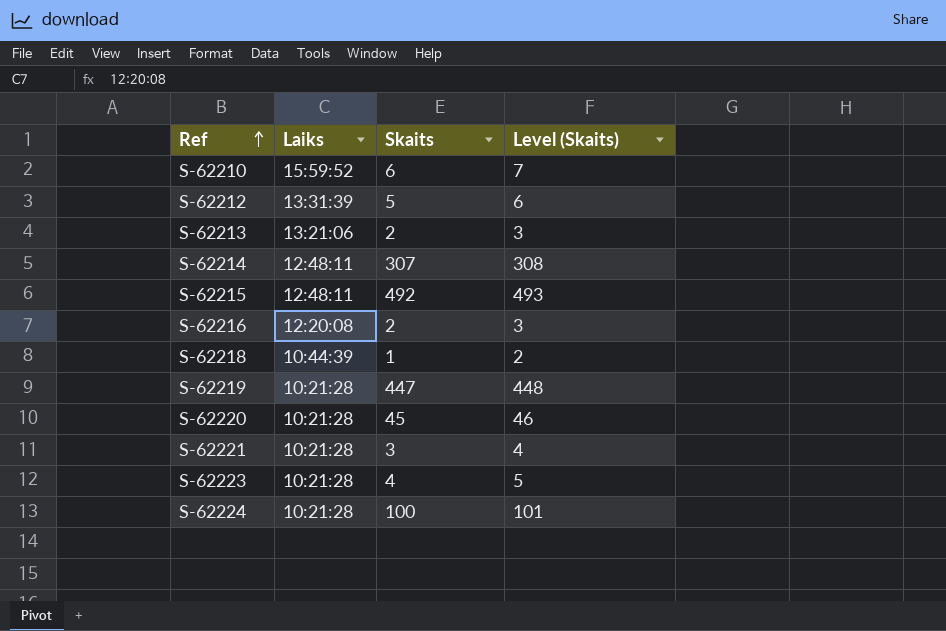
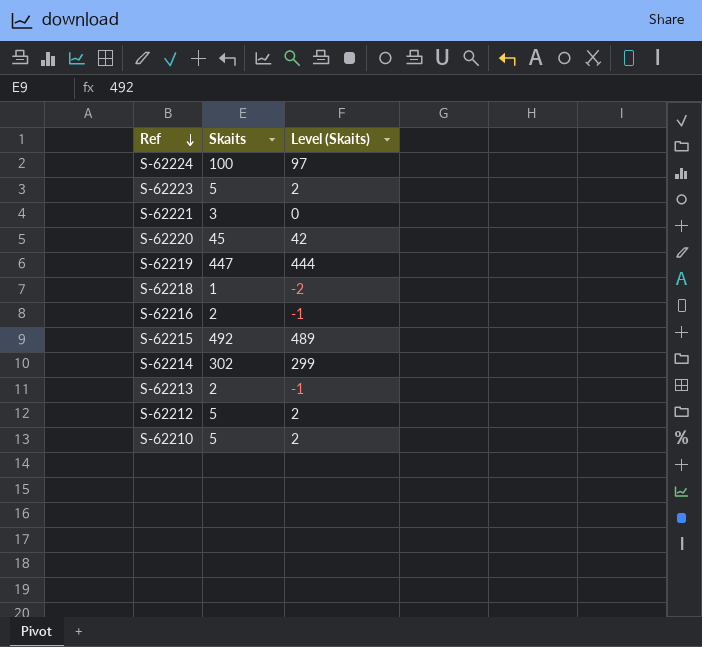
row order: Ref ascending -> Ref descending
column Laiks | position: 2 -> none
column Level (Skaits) | formula: [Skaits] + 1 -> [Skaits] - 3
S-62223 | Skaits: 4 -> 5
S-62214 | Skaits: 307 -> 302
S-62210 | Skaits: 6 -> 5

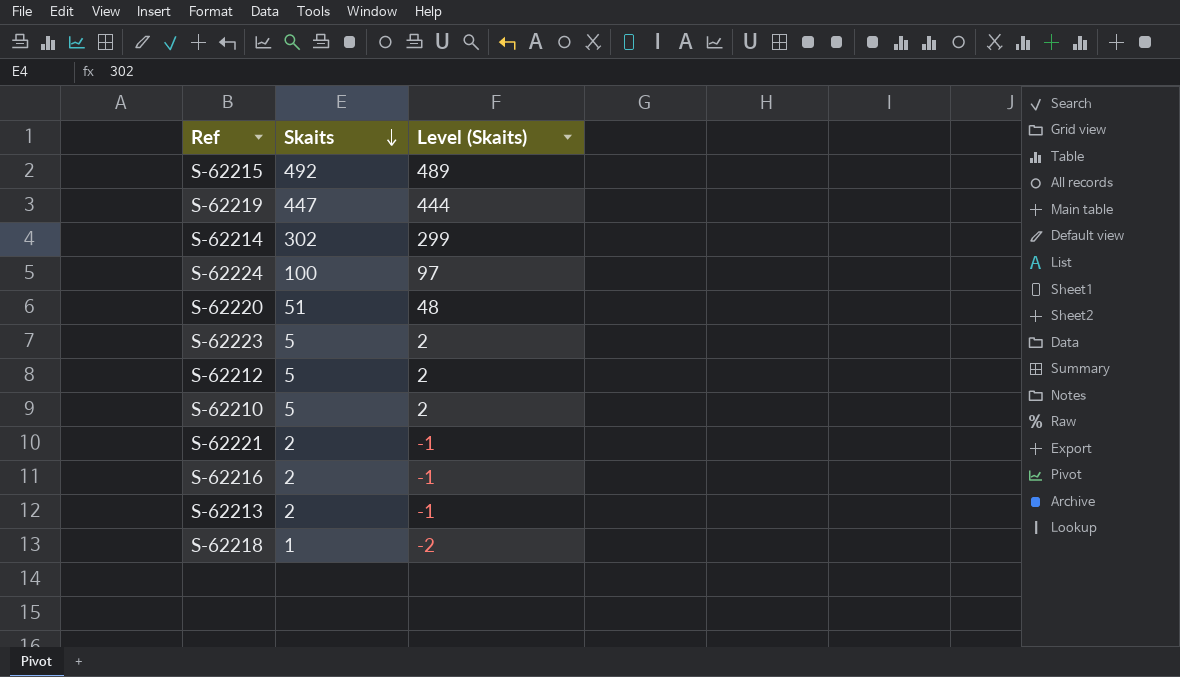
row order: Ref descending -> Skaits descending
S-62220 | Skaits: 45 -> 51
S-62220 | Level (Skaits): 42 -> 48
S-62221 | Skaits: 3 -> 2
S-62221 | Level (Skaits): 0 -> -1

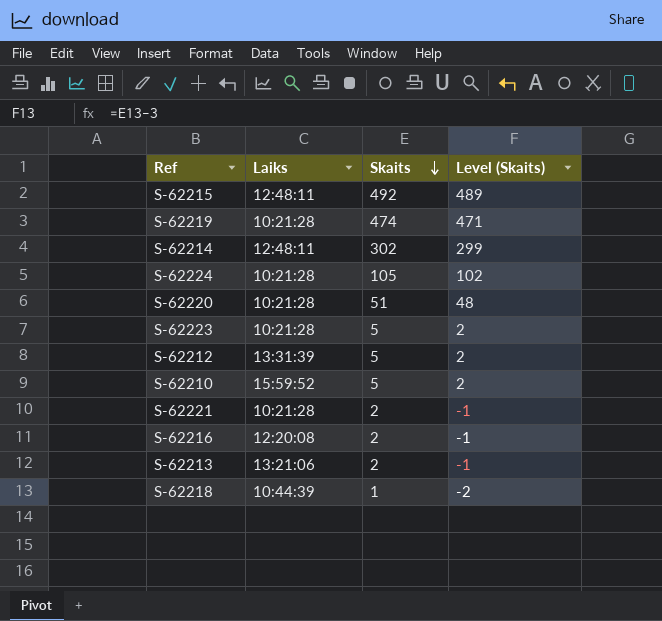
column Laiks | position: none -> 2
S-62219 | Skaits: 447 -> 474
S-62219 | Level (Skaits): 444 -> 471
S-62224 | Skaits: 100 -> 105
S-62224 | Level (Skaits): 97 -> 102

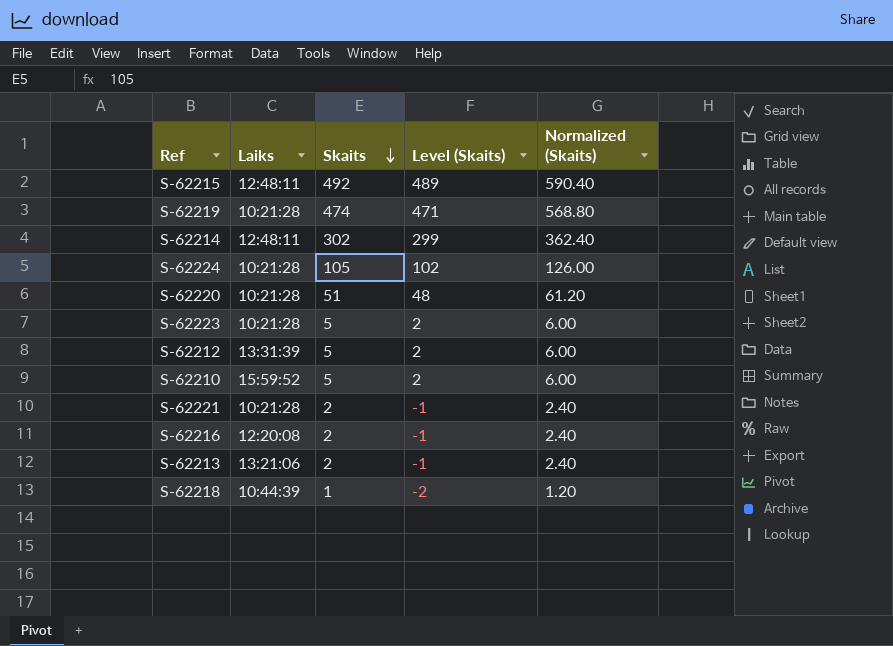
column Normalized (Skaits) | formula: none -> [Skaits] * 1.2

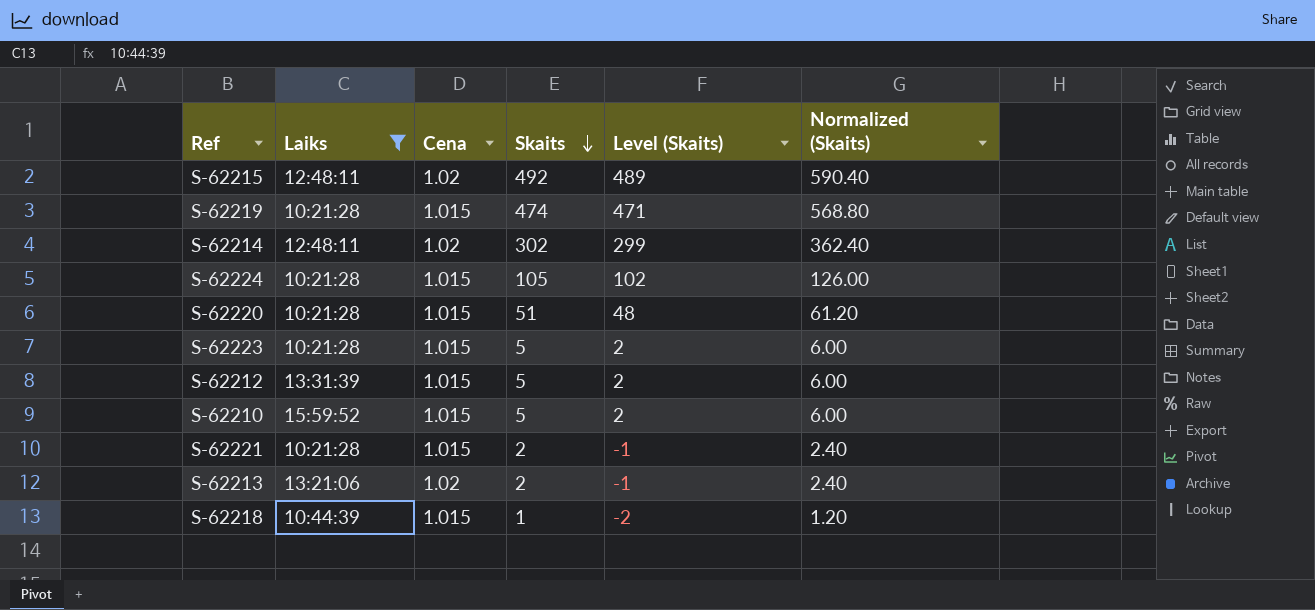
filter: none -> Laiks != 12:20:08
column Cena | position: none -> 3

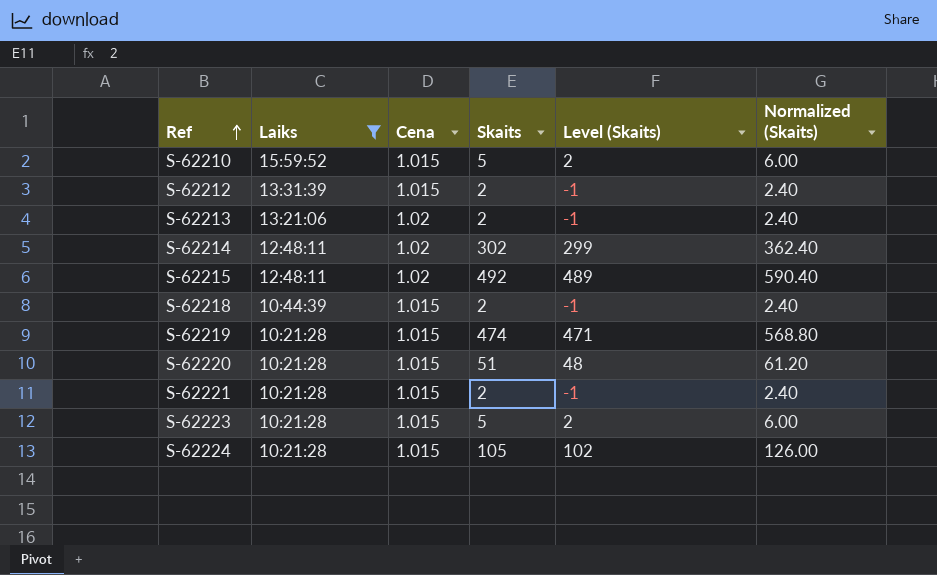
row order: Skaits descending -> Ref ascending
S-62212 | Skaits: 5 -> 2
S-62212 | Level (Skaits): 2 -> -1
S-62212 | Normalized (Skaits): 6.00 -> 2.40
S-62218 | Skaits: 1 -> 2
S-62218 | Level (Skaits): -2 -> -1
S-62218 | Normalized (Skaits): 1.20 -> 2.40

